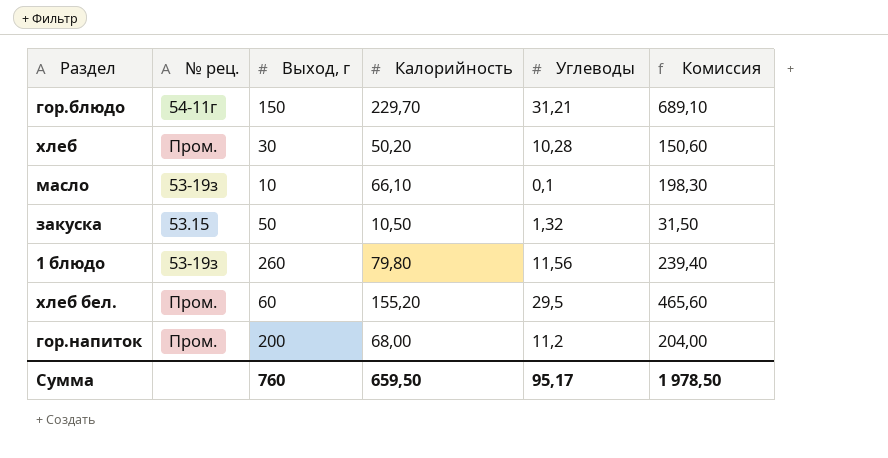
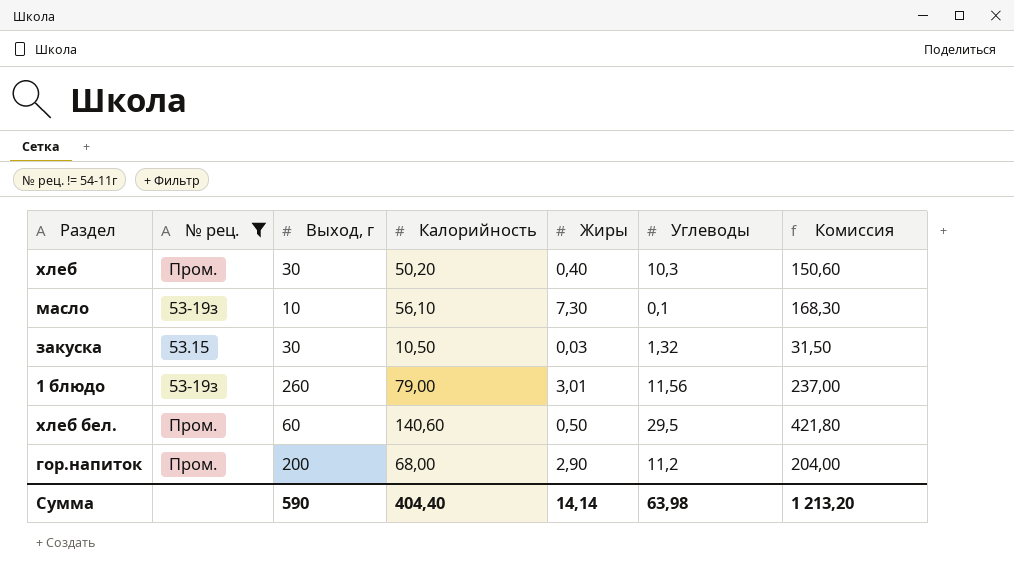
filter: none -> № рец. != 54-11г
column Жиры | position: none -> 5
хлеб | Углеводы: 10,28 -> 10,3
масло | Калорийность: 66,10 -> 56,10
масло | Комиссия: 198,30 -> 168,30
закуска | Выход, г: 50 -> 30
1 блюдо | Калорийность: 79,80 -> 79,00
1 блюдо | Комиссия: 239,40 -> 237,00
хлеб бел. | Калорийность: 155,20 -> 140,60
хлеб бел. | Комиссия: 465,60 -> 421,80
Сумма | Выход, г: 760 -> 590
Сумма | Калорийность: 659,50 -> 404,40
Сумма | Углеводы: 95,17 -> 63,98
Сумма | Комиссия: 1 978,50 -> 1 213,20

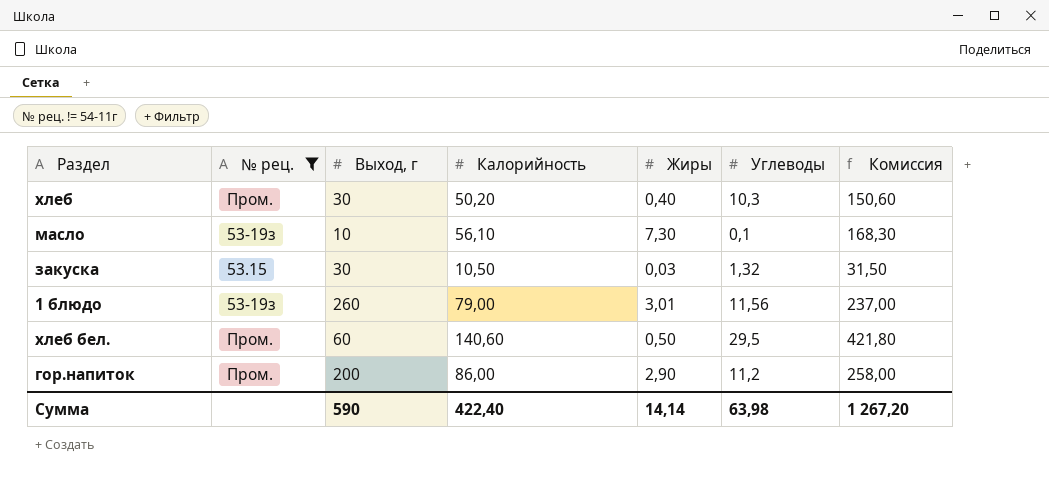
гор.напиток | Калорийность: 68,00 -> 86,00
гор.напиток | Комиссия: 204,00 -> 258,00
Сумма | Калорийность: 404,40 -> 422,40
Сумма | Комиссия: 1 213,20 -> 1 267,20

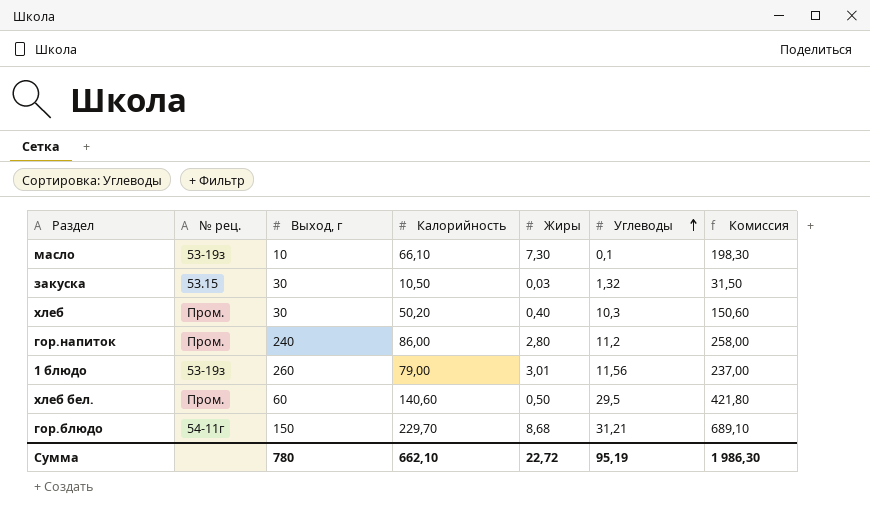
filter: № рец. != 54-11г -> none
row order: none -> Углеводы ascending
масло | Калорийность: 56,10 -> 66,10
масло | Комиссия: 168,30 -> 198,30
гор.напиток | Выход, г: 200 -> 240
гор.напиток | Жиры: 2,90 -> 2,80
Сумма | Выход, г: 590 -> 780
Сумма | Калорийность: 422,40 -> 662,10
Сумма | Жиры: 14,14 -> 22,72
Сумма | Углеводы: 63,98 -> 95,19
Сумма | Комиссия: 1 267,20 -> 1 986,30

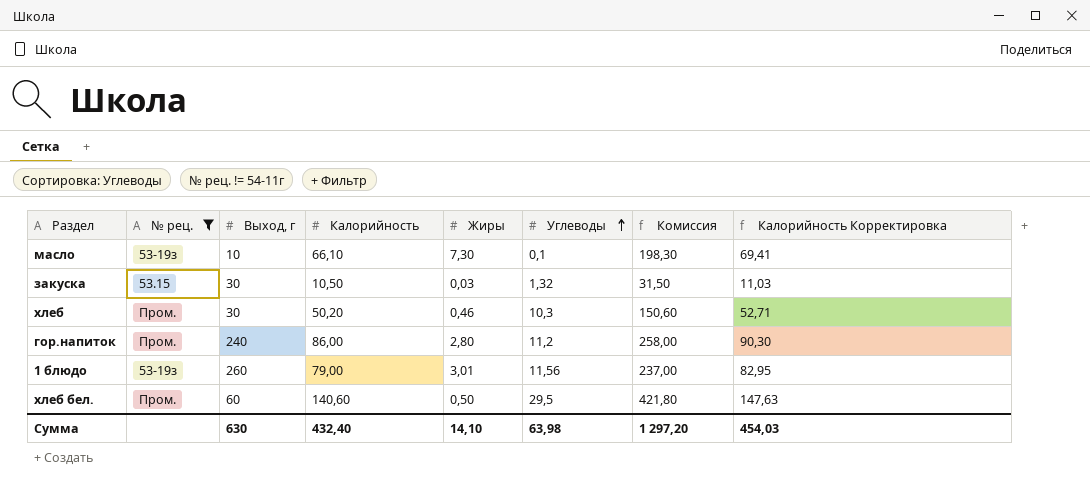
filter: none -> № рец. != 54-11г
column Калорийность Корректировка | formula: none -> [Калорийность] * 1,05
хлеб | Жиры: 0,40 -> 0,46
Сумма | Выход, г: 780 -> 630
Сумма | Калорийность: 662,10 -> 432,40
Сумма | Жиры: 22,72 -> 14,10
Сумма | Углеводы: 95,19 -> 63,98
Сумма | Комиссия: 1 986,30 -> 1 297,20

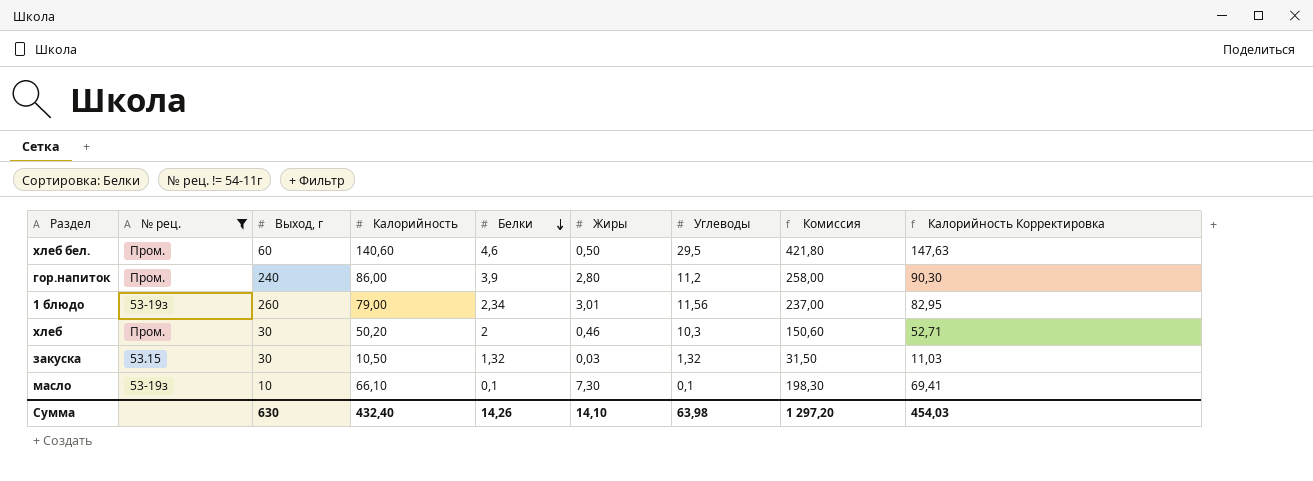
row order: Углеводы ascending -> Белки descending
column Белки | position: none -> 5

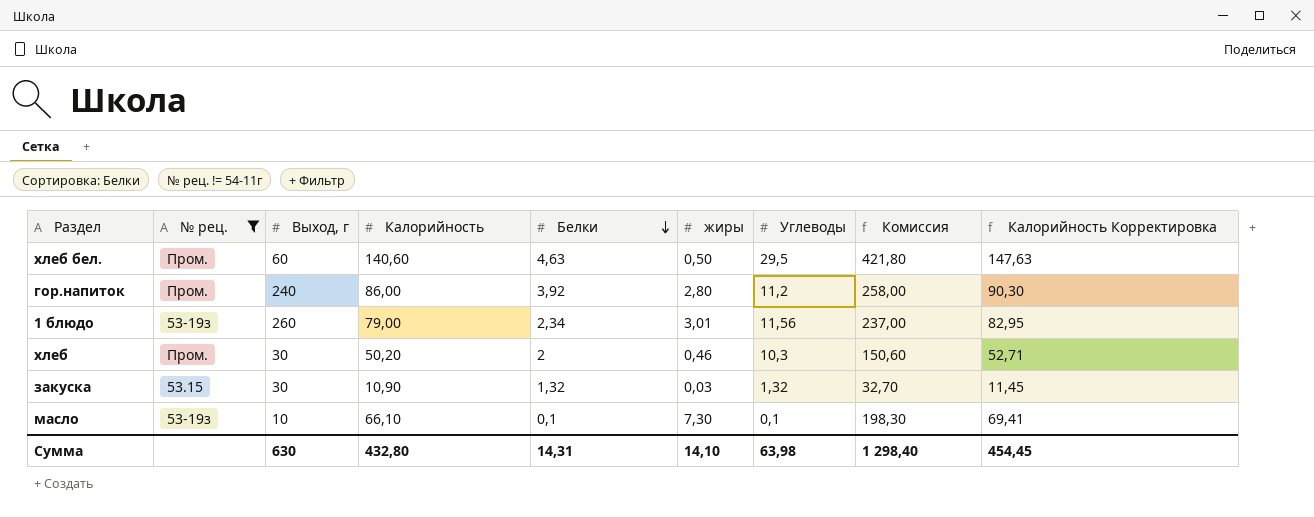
column name: Жиры -> жиры
хлеб бел. | Белки: 4,6 -> 4,63
гор.напиток | Белки: 3,9 -> 3,92
закуска | Калорийность: 10,50 -> 10,90
закуска | Комиссия: 31,50 -> 32,70
закуска | Калорийность Корректировка: 11,03 -> 11,45
Сумма | Калорийность: 432,40 -> 432,80
Сумма | Белки: 14,26 -> 14,31
Сумма | Комиссия: 1 297,20 -> 1 298,40
Сумма | Калорийность Корректировка: 454,03 -> 454,45

